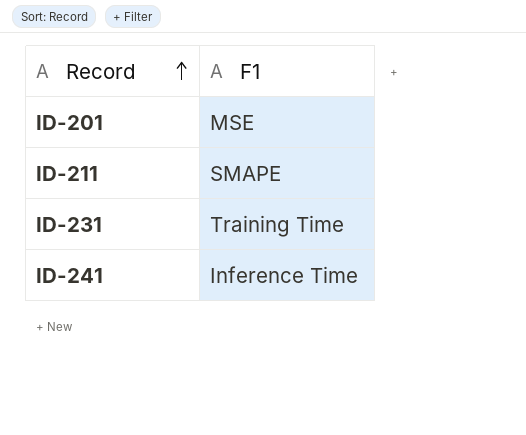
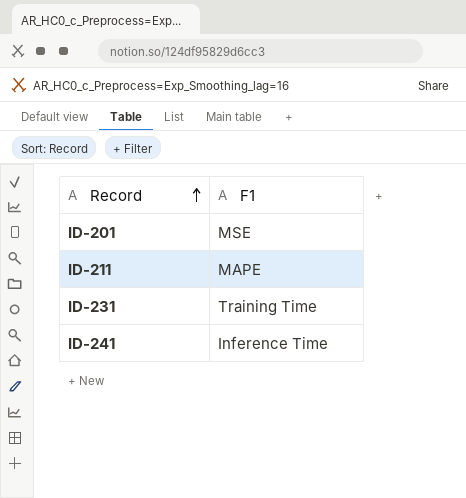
ID-211 | F1: SMAPE -> MAPE

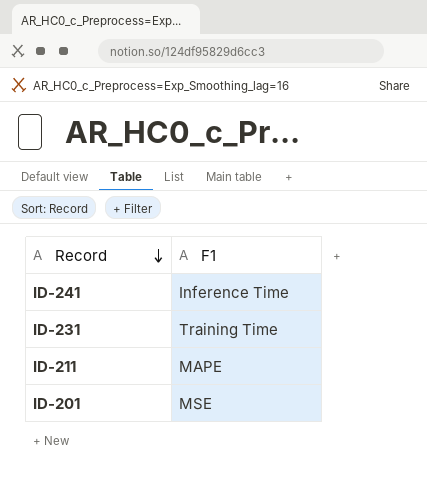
row order: Record ascending -> Record descending

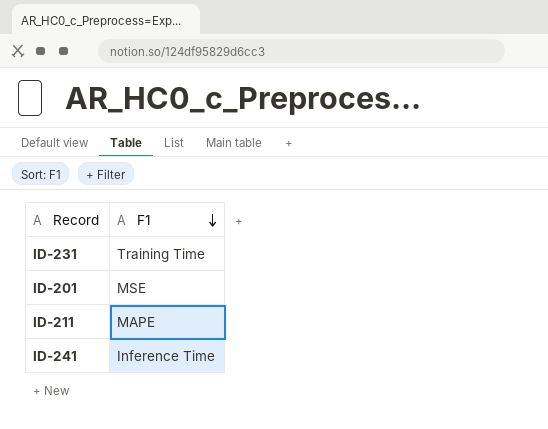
row order: Record descending -> F1 descending

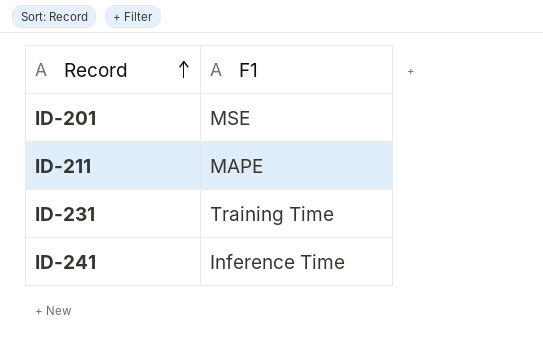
row order: F1 descending -> Record ascending

